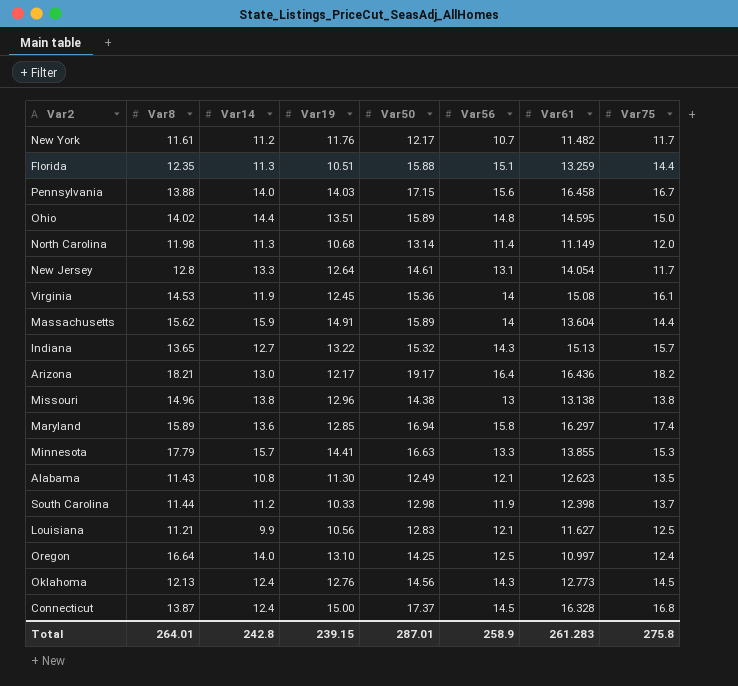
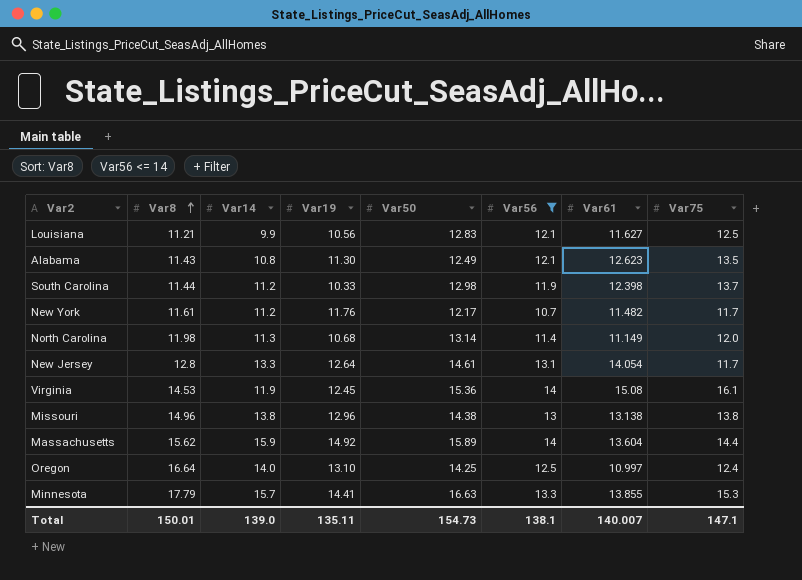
filter: none -> Var56 <= 14
row order: none -> Var8 ascending
Massachusetts | Var19: 14.91 -> 14.92
Total | Var8: 264.01 -> 150.01
Total | Var14: 242.8 -> 139.0
Total | Var19: 239.15 -> 135.11
Total | Var50: 287.01 -> 154.73
Total | Var56: 258.9 -> 138.1
Total | Var61: 261.283 -> 140.007
Total | Var75: 275.8 -> 147.1

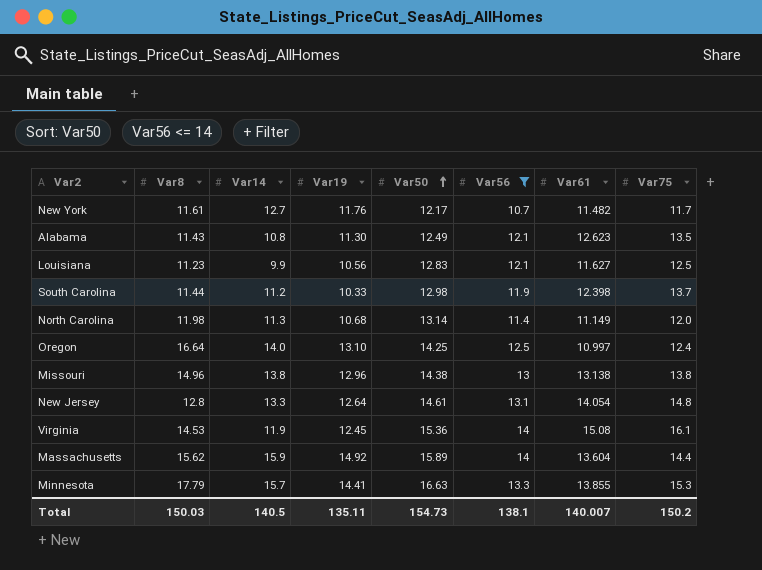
row order: Var8 ascending -> Var50 ascending
New York | Var14: 11.2 -> 12.7
Louisiana | Var8: 11.21 -> 11.23
New Jersey | Var75: 11.7 -> 14.8
Total | Var8: 150.01 -> 150.03
Total | Var14: 139.0 -> 140.5
Total | Var75: 147.1 -> 150.2

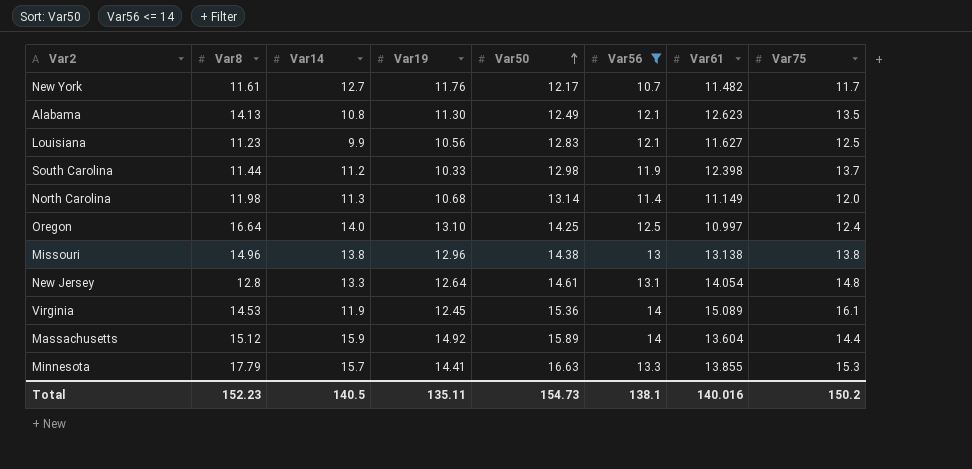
Alabama | Var8: 11.43 -> 14.13
Virginia | Var61: 15.08 -> 15.089
Massachusetts | Var8: 15.62 -> 15.12
Total | Var8: 150.03 -> 152.23
Total | Var61: 140.007 -> 140.016

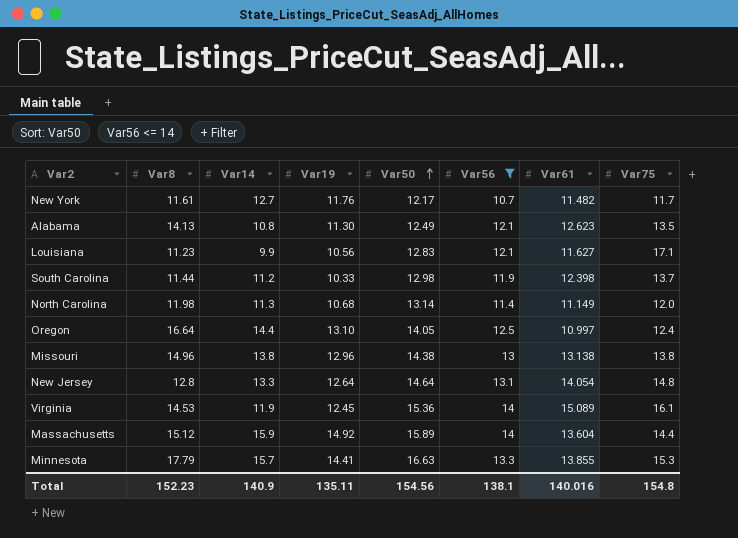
Louisiana | Var75: 12.5 -> 17.1
Oregon | Var14: 14.0 -> 14.4
Oregon | Var50: 14.25 -> 14.05
New Jersey | Var50: 14.61 -> 14.64
Total | Var14: 140.5 -> 140.9
Total | Var50: 154.73 -> 154.56
Total | Var75: 150.2 -> 154.8

